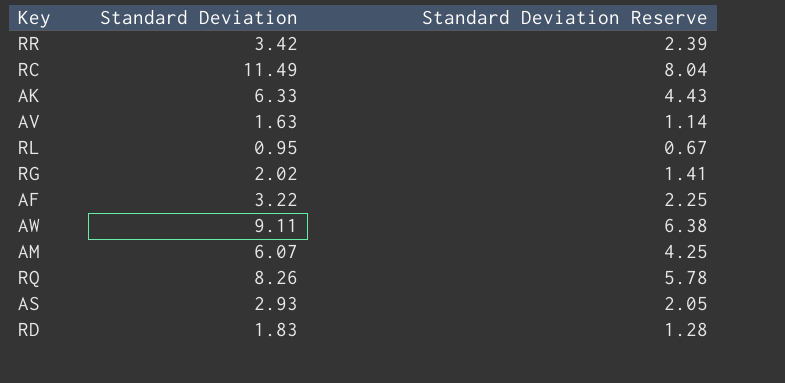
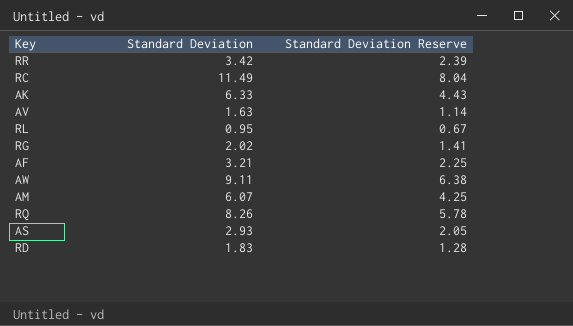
AF | Standard Deviation: 3.22 -> 3.21

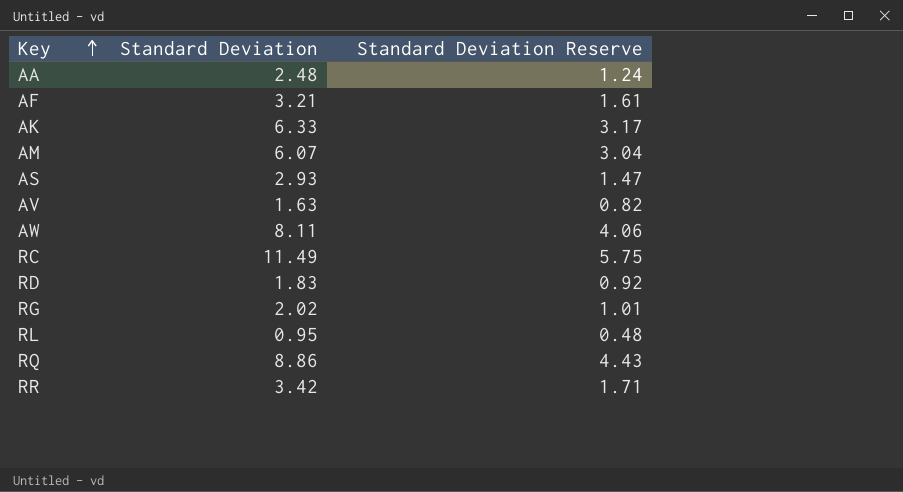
row order: none -> Key ascending
column Standard Deviation Reserve | formula: [Standard Deviation] * 0.7 -> [Standard Deviation] * 0.5
row AA: none -> 2.48 | 1.24
AW | Standard Deviation: 9.11 -> 8.11
RQ | Standard Deviation: 8.26 -> 8.86

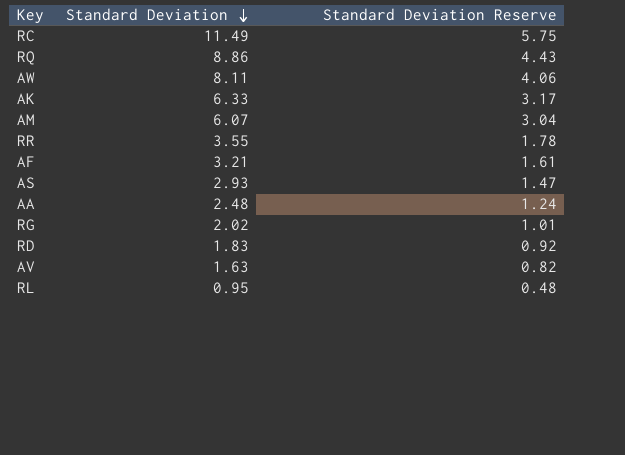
row order: Key ascending -> Standard Deviation descending
RR | Standard Deviation: 3.42 -> 3.55
RR | Standard Deviation Reserve: 1.71 -> 1.78

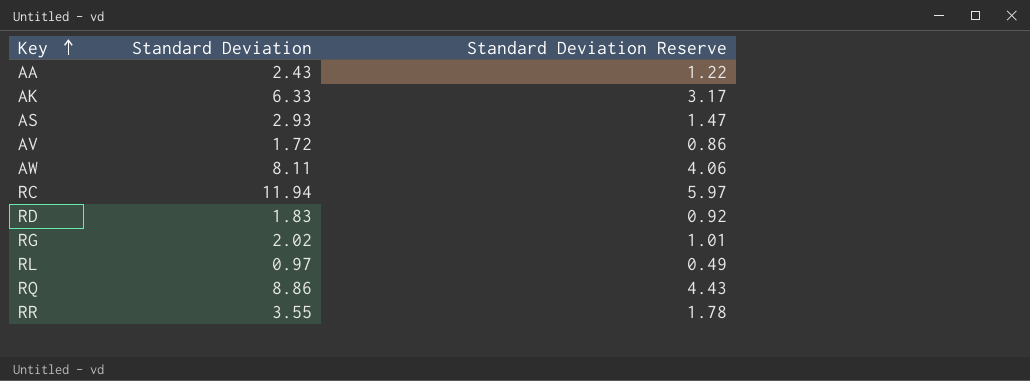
row order: Standard Deviation descending -> Key ascending
row AM: 6.07 | 3.04 -> none
row AF: 3.21 | 1.61 -> none
AA | Standard Deviation: 2.48 -> 2.43
AA | Standard Deviation Reserve: 1.24 -> 1.22
AV | Standard Deviation: 1.63 -> 1.72
AV | Standard Deviation Reserve: 0.82 -> 0.86
RC | Standard Deviation: 11.49 -> 11.94
RC | Standard Deviation Reserve: 5.75 -> 5.97
RL | Standard Deviation: 0.95 -> 0.97
RL | Standard Deviation Reserve: 0.48 -> 0.49

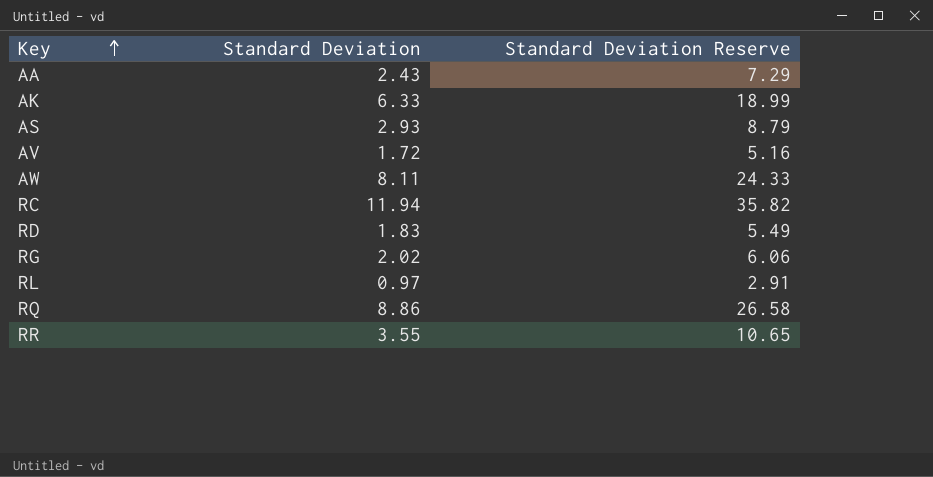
column Standard Deviation Reserve | formula: [Standard Deviation] * 0.5 -> [Standard Deviation] * 3

